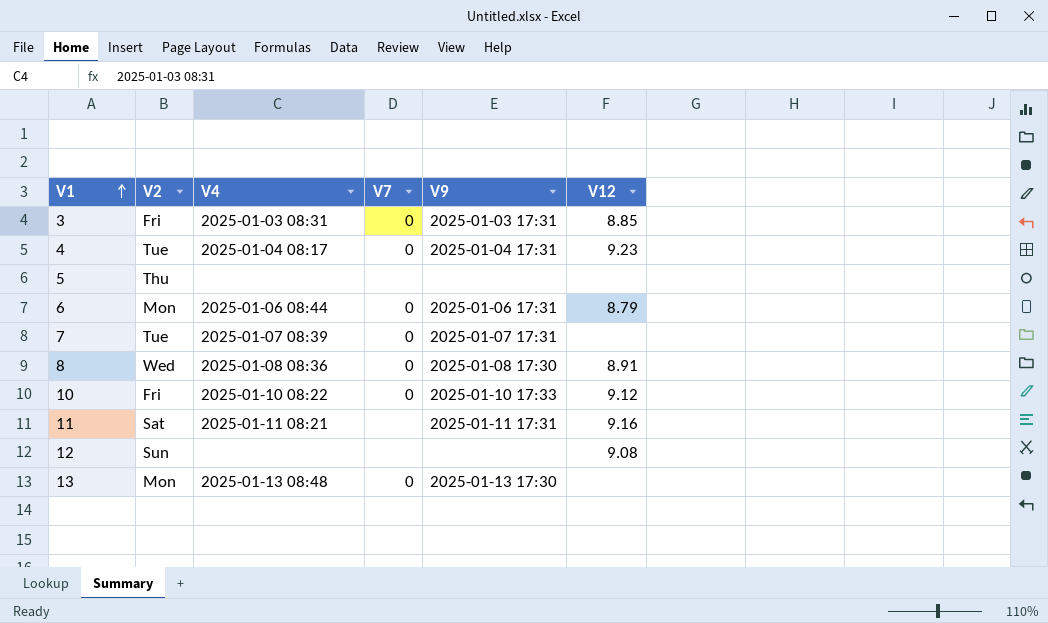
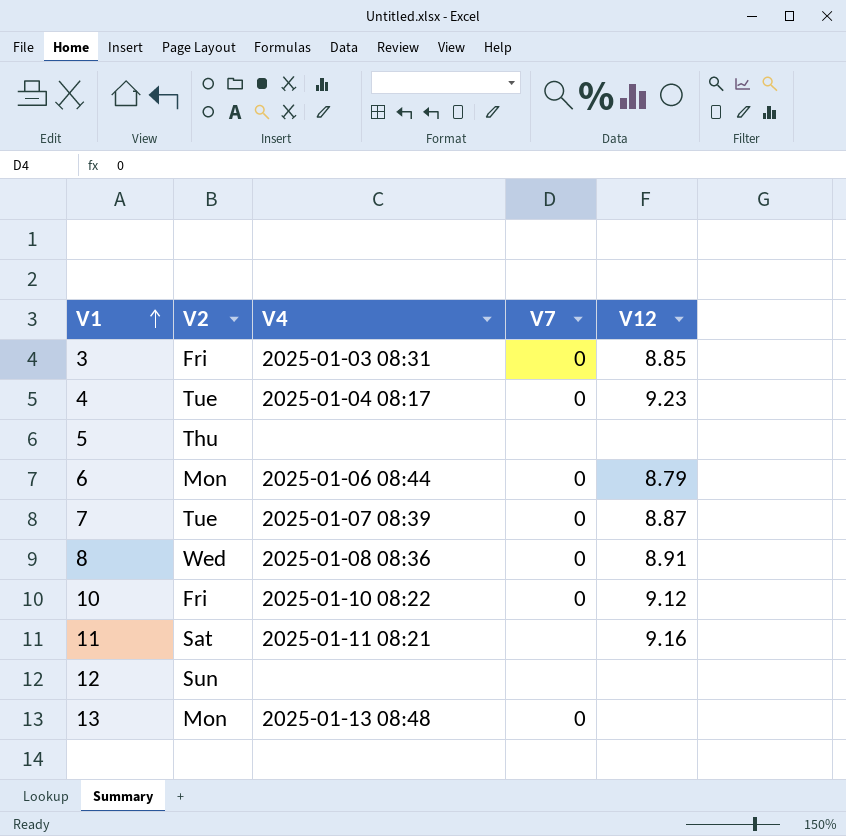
column V9 | position: 5 -> none
7 | V12: none -> 8.87
12 | V12: 9.08 -> none

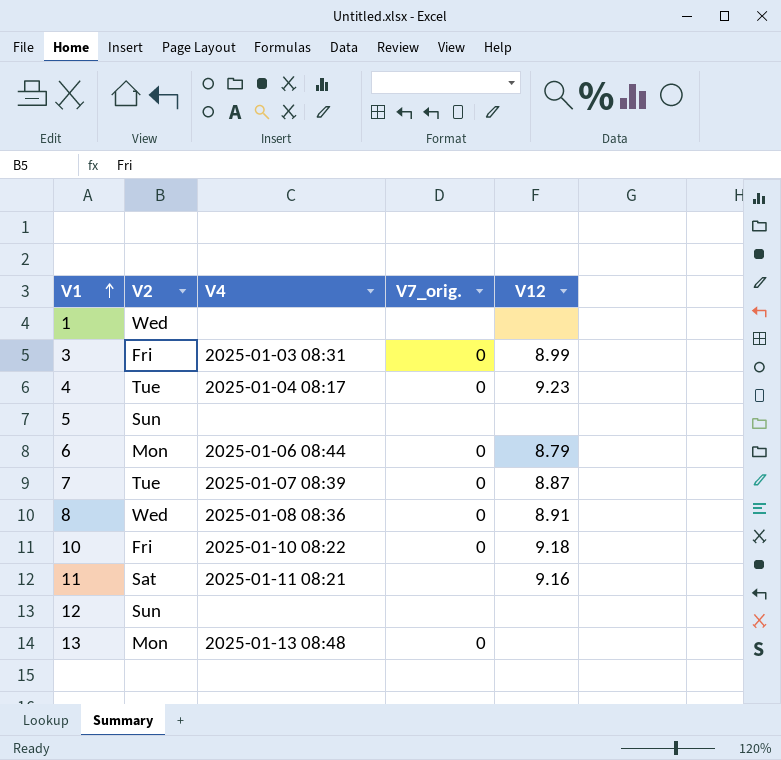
column name: V7 -> V7_orig.
row 1: none -> Wed | none | none | none
3 | V12: 8.85 -> 8.99
5 | V2: Thu -> Sun
10 | V12: 9.12 -> 9.18

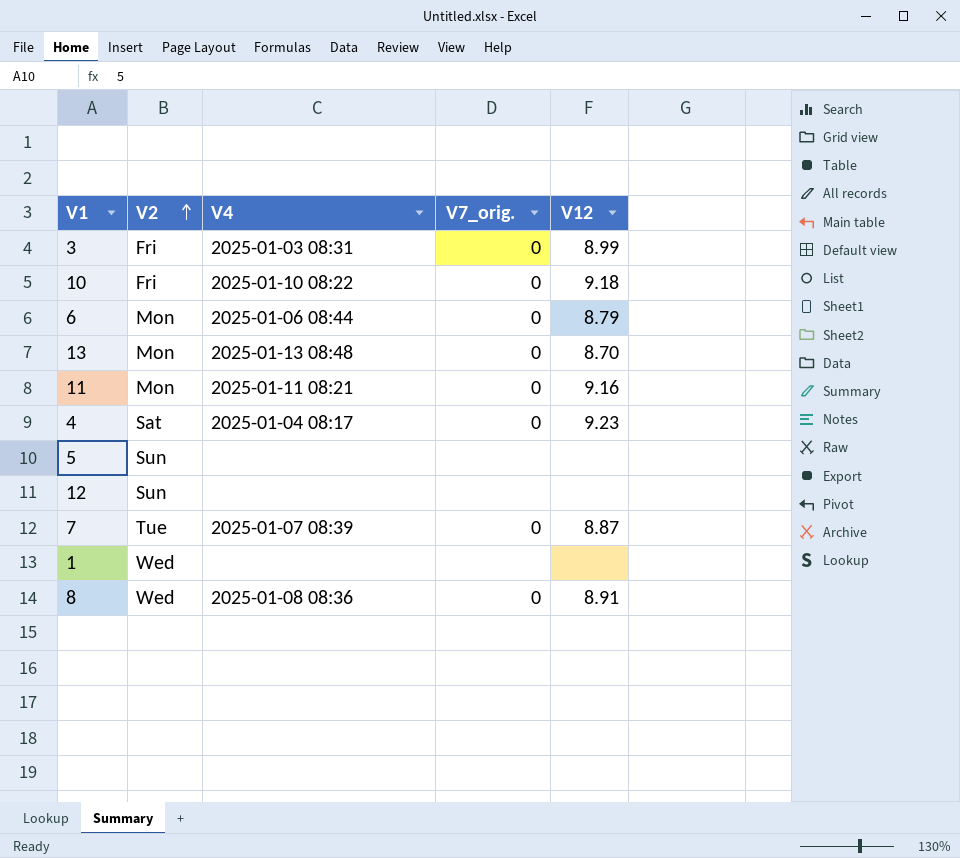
row order: V1 ascending -> V2 ascending
13 | V12: none -> 8.70
11 | V2: Sat -> Mon
11 | V7_orig.: none -> 0
4 | V2: Tue -> Sat

